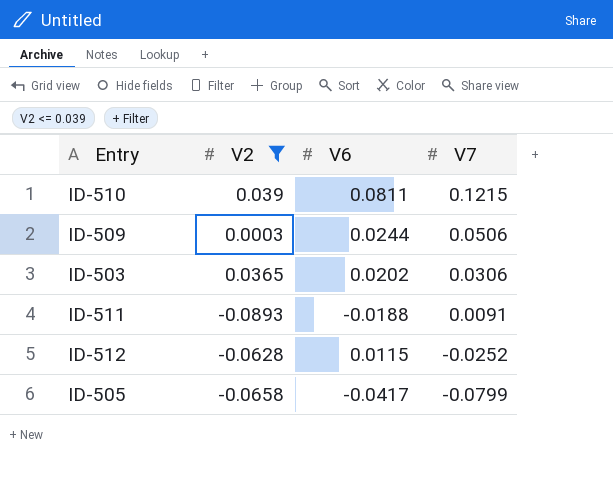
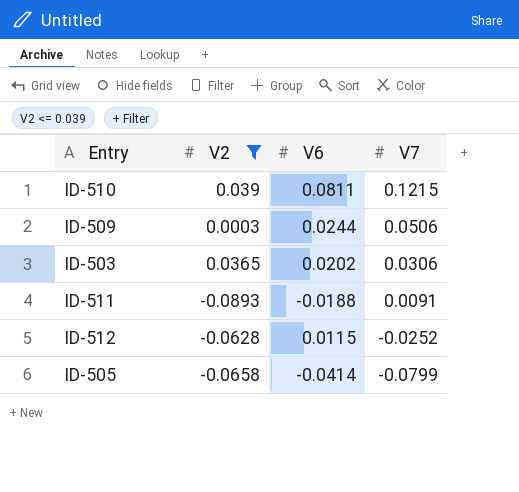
ID-505 | V6: -0.0417 -> -0.0414

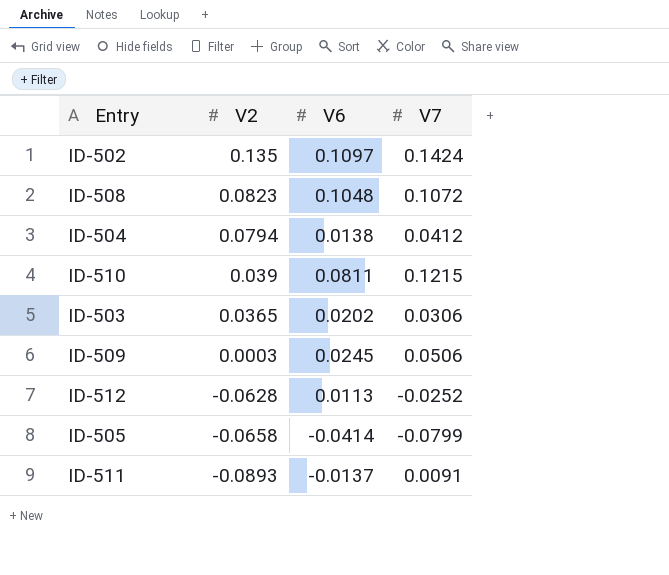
filter: V2 <= 0.039 -> none
row order: V7 descending -> V2 descending
ID-509 | V6: 0.0244 -> 0.0245
ID-512 | V6: 0.0115 -> 0.0113
ID-511 | V6: -0.0188 -> -0.0137

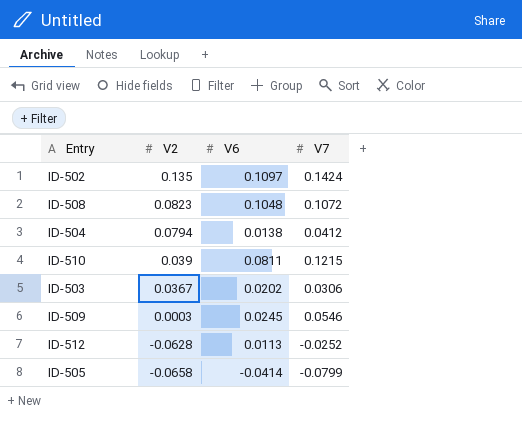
row ID-511: -0.0893 | -0.0137 | 0.0091 -> none
ID-503 | V2: 0.0365 -> 0.0367
ID-509 | V7: 0.0506 -> 0.0546

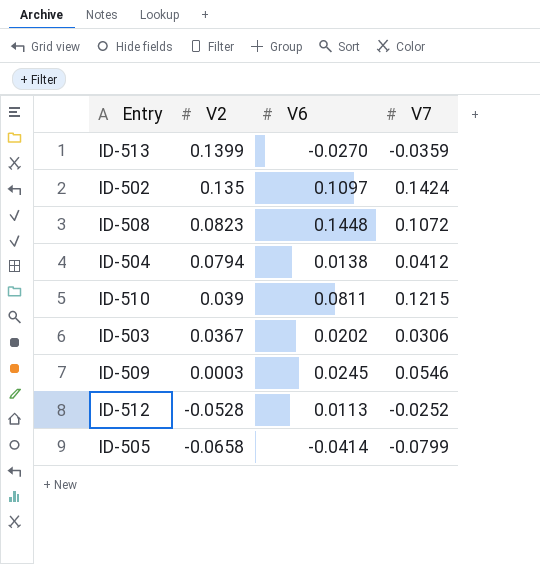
row ID-513: none -> 0.1399 | -0.0270 | -0.0359
ID-508 | V6: 0.1048 -> 0.1448
ID-512 | V2: -0.0628 -> -0.0528

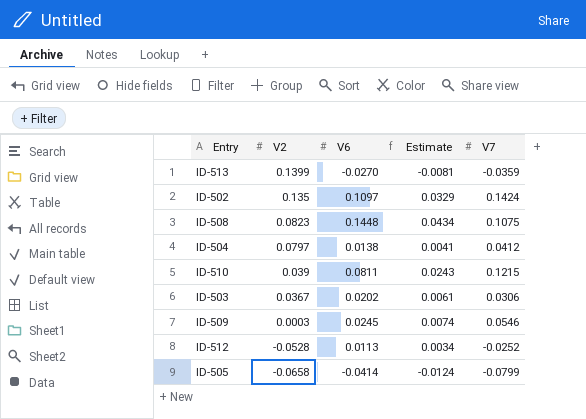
column Estimate | formula: none -> [V6] * 0.3
ID-508 | V7: 0.1072 -> 0.1075
ID-504 | V2: 0.0794 -> 0.0797

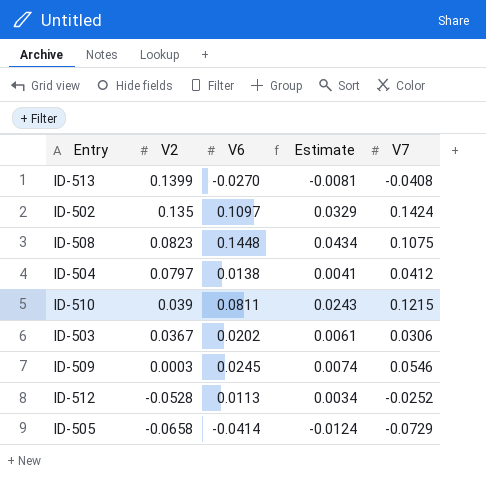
ID-513 | V7: -0.0359 -> -0.0408
ID-505 | V7: -0.0799 -> -0.0729

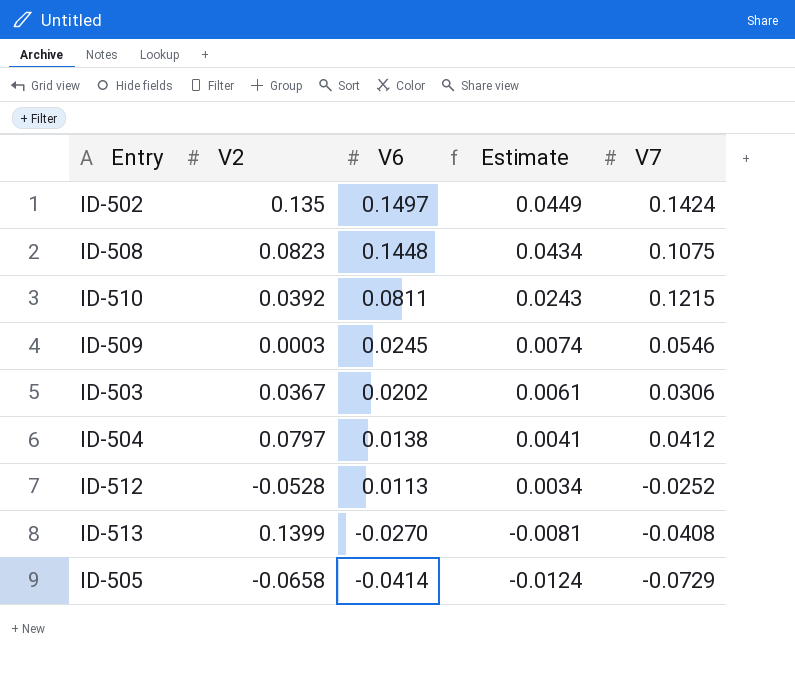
row order: V2 descending -> V6 descending
ID-502 | V6: 0.1097 -> 0.1497
ID-502 | Estimate: 0.0329 -> 0.0449
ID-510 | V2: 0.039 -> 0.0392

